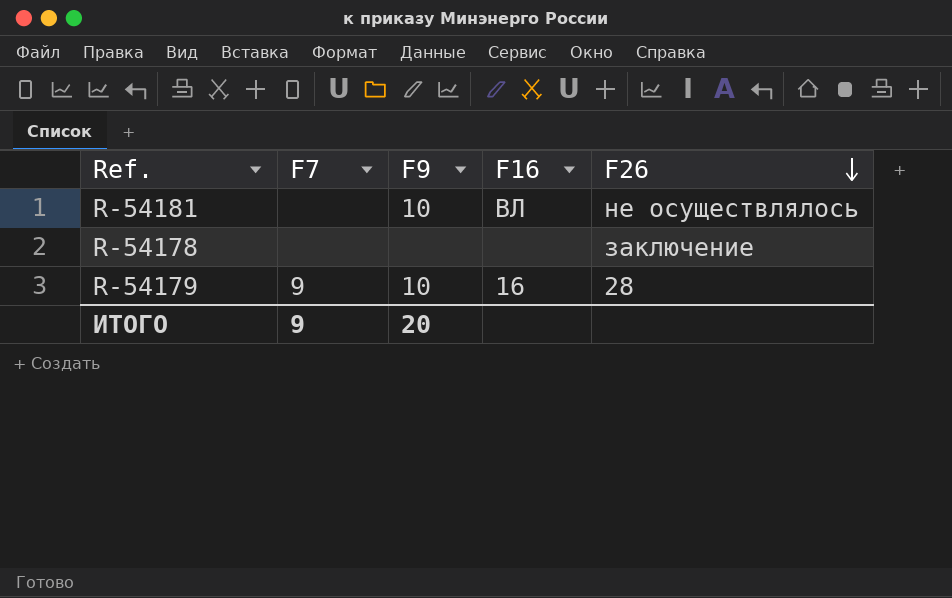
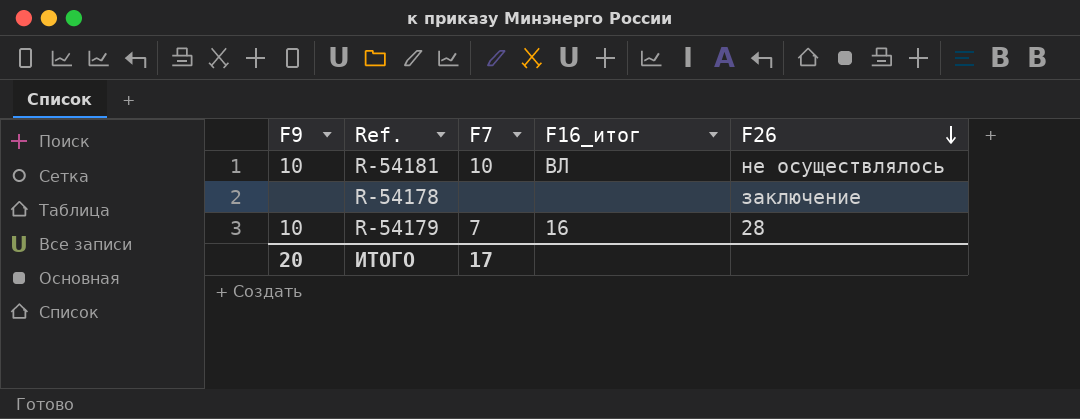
column F9 | position: 3 -> 1
column name: F16 -> F16_итог
R-54181 | F7: none -> 10
R-54179 | F7: 9 -> 7
ИТОГО | F7: 9 -> 17

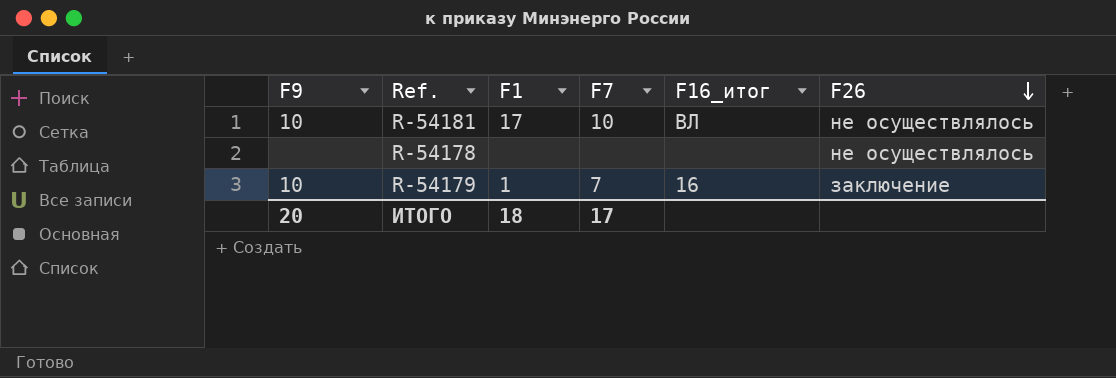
column F1 | position: none -> 3
R-54178 | F26: заключение -> не осуществлялось
R-54179 | F26: 28 -> заключение

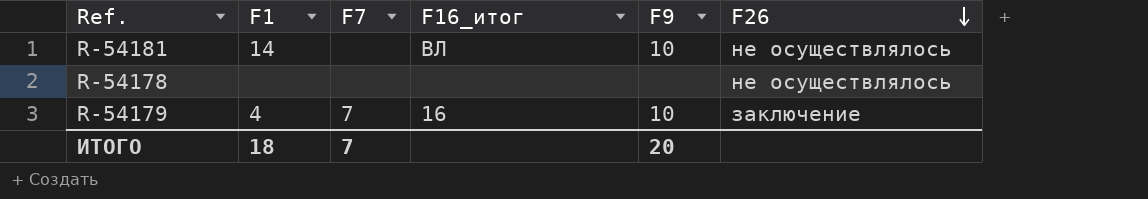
column F9 | position: 1 -> 5
R-54181 | F1: 17 -> 14
R-54181 | F7: 10 -> none
R-54179 | F1: 1 -> 4
ИТОГО | F7: 17 -> 7

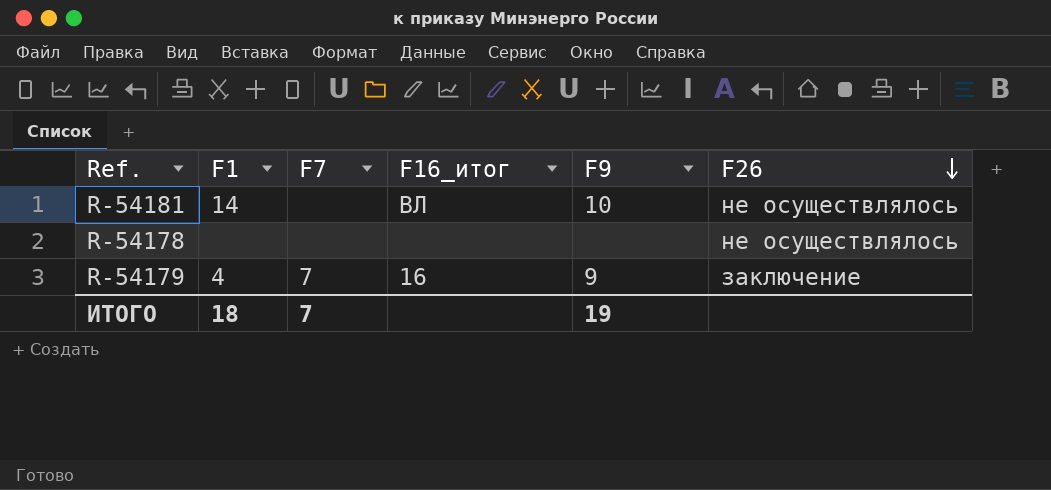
R-54179 | F9: 10 -> 9
ИТОГО | F9: 20 -> 19

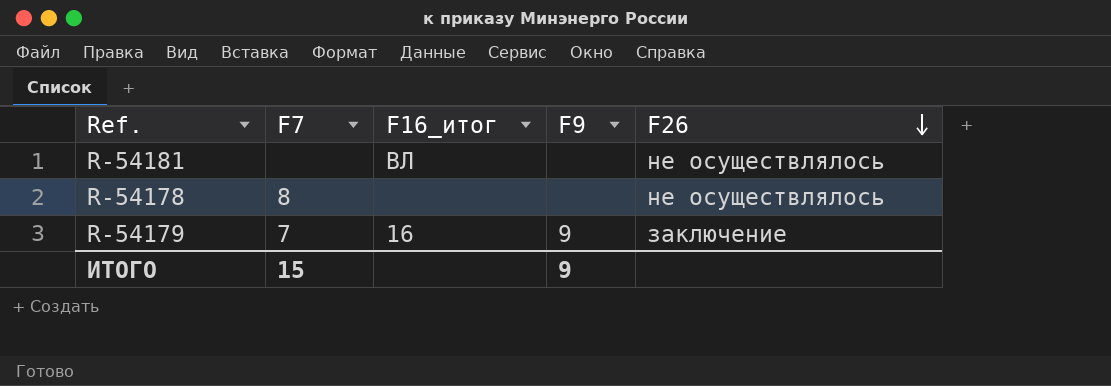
column F1 | position: 2 -> none
R-54181 | F9: 10 -> none
R-54178 | F7: none -> 8
ИТОГО | F7: 7 -> 15
ИТОГО | F9: 19 -> 9

